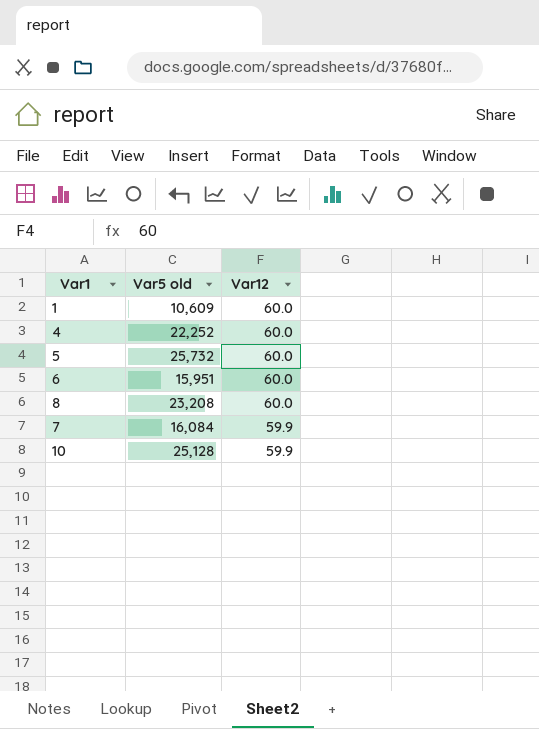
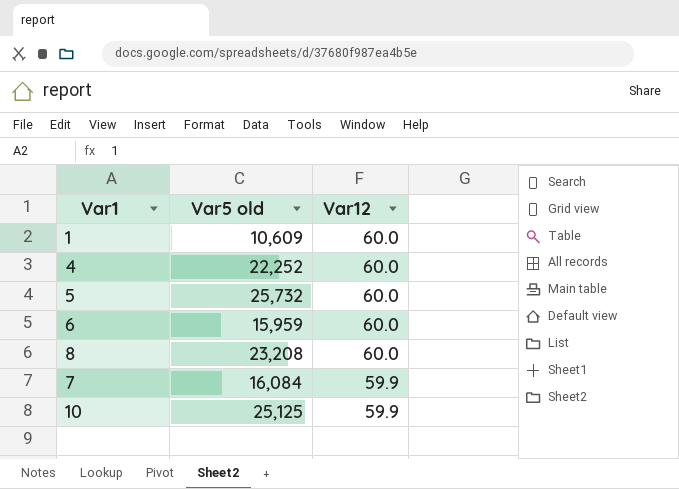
6 | Var5 old: 15,951 -> 15,959
10 | Var5 old: 25,128 -> 25,125

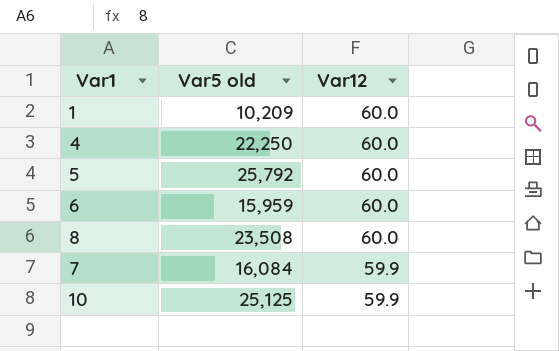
1 | Var5 old: 10,609 -> 10,209
4 | Var5 old: 22,252 -> 22,250
5 | Var5 old: 25,732 -> 25,792
8 | Var5 old: 23,208 -> 23,508

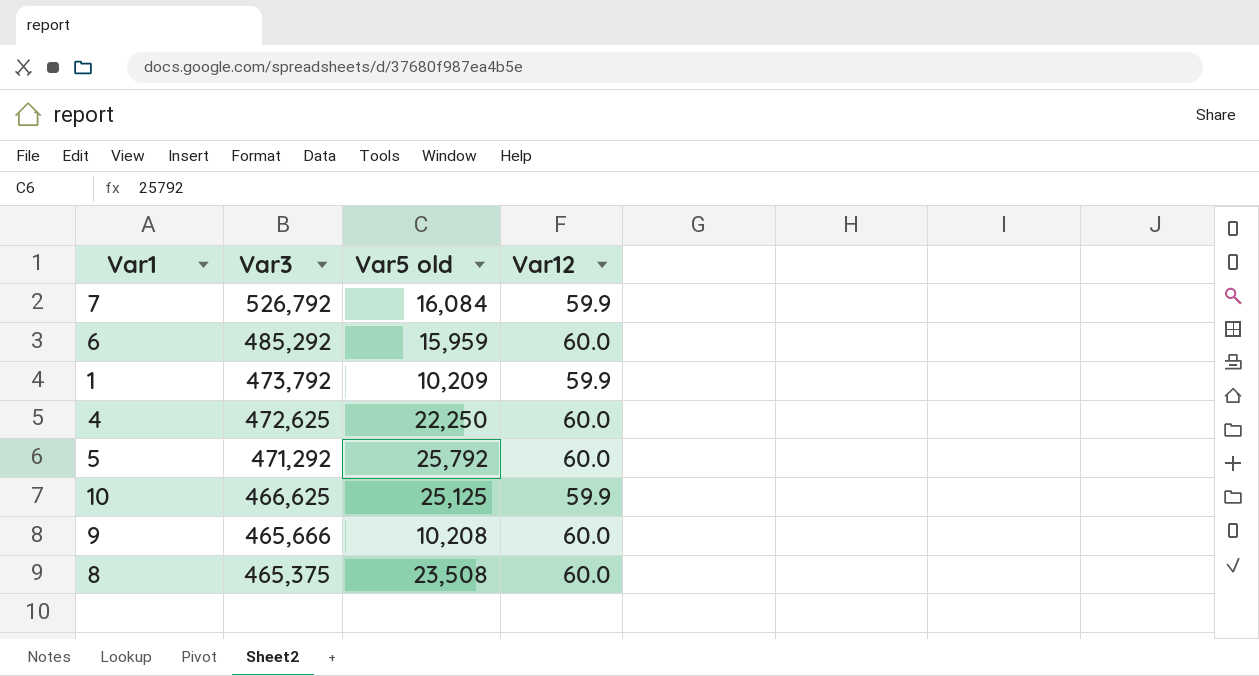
row order: Var12 descending -> Var3 descending
column Var3 | position: none -> 2
1 | Var12: 60.0 -> 59.9
row 9: none -> 465,666 | 10,208 | 60.0

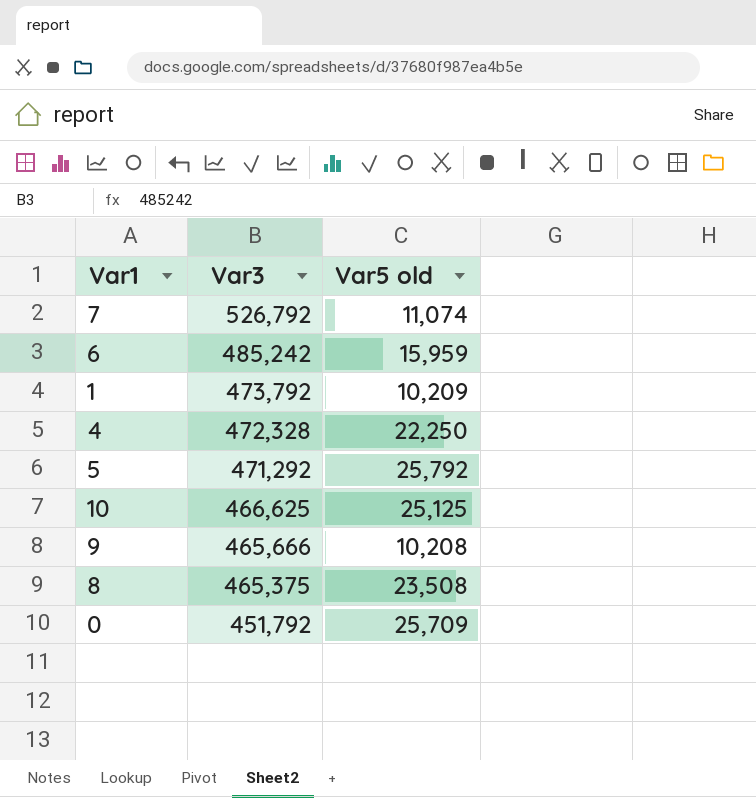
column Var12 | position: 4 -> none
7 | Var5 old: 16,084 -> 11,074
6 | Var3: 485,292 -> 485,242
4 | Var3: 472,625 -> 472,328
row 0: none -> 451,792 | 25,709

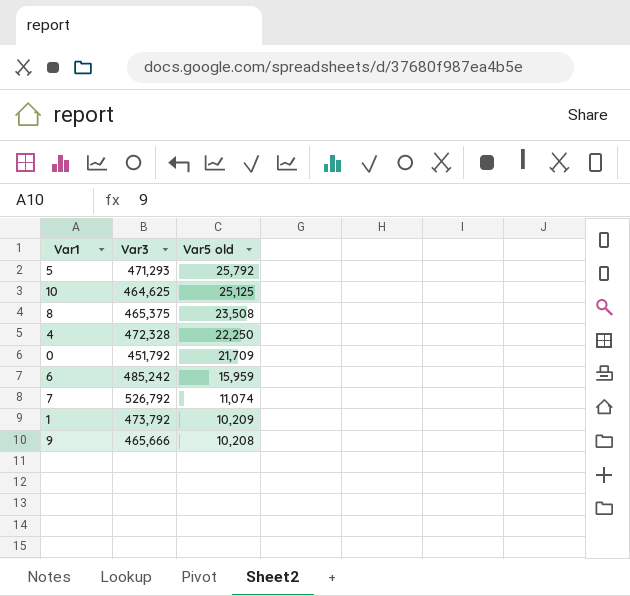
row order: Var3 descending -> Var5 old descending
5 | Var3: 471,292 -> 471,293
10 | Var3: 466,625 -> 464,625
0 | Var5 old: 25,709 -> 21,709

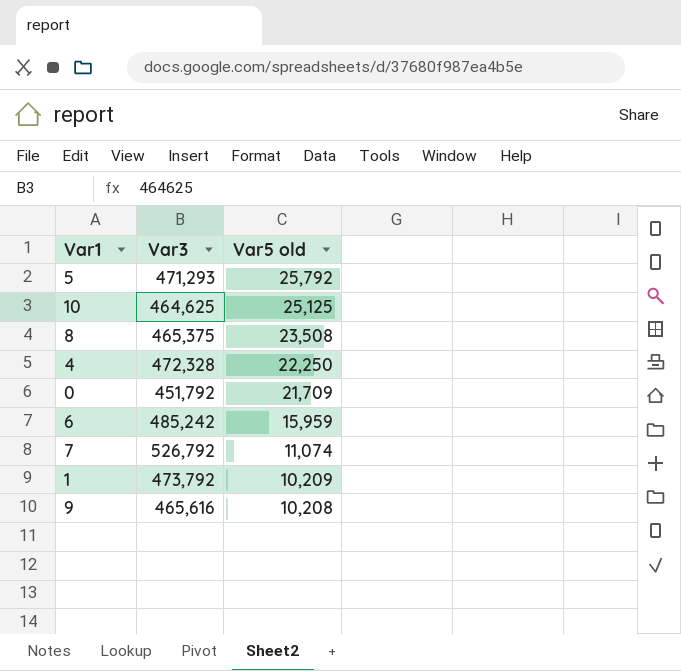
9 | Var3: 465,666 -> 465,616

